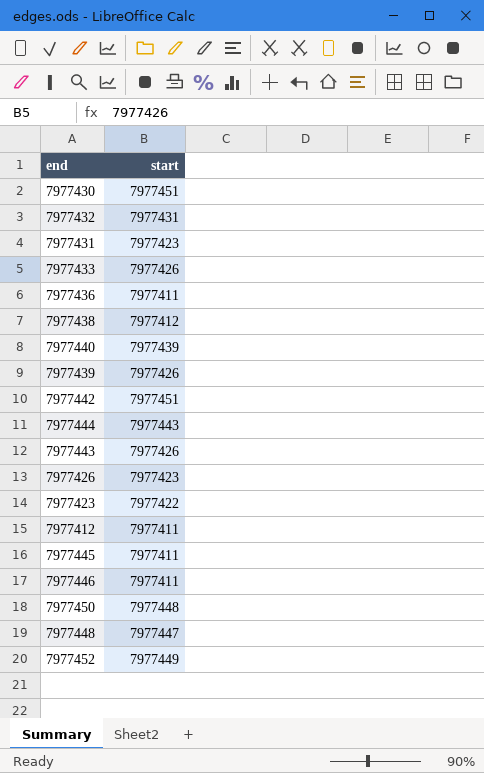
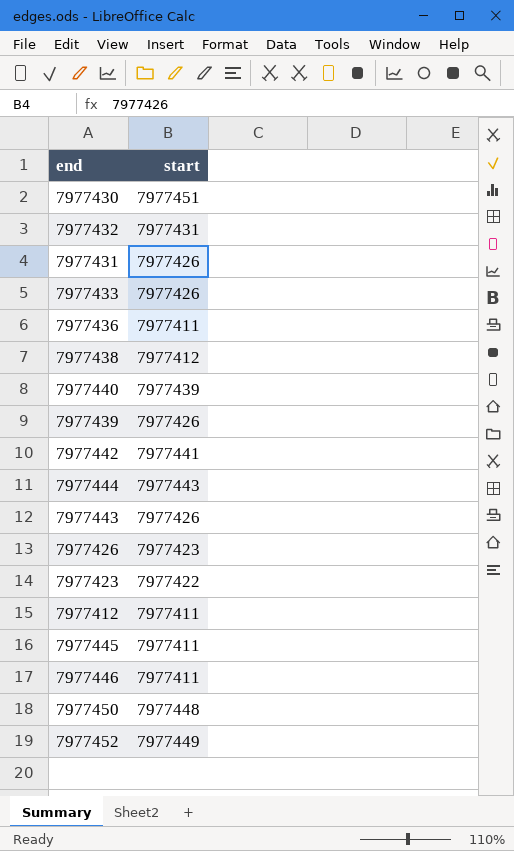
row 7977448: 7977447 -> none
7977431 | start: 7977423 -> 7977426
7977442 | start: 7977451 -> 7977441

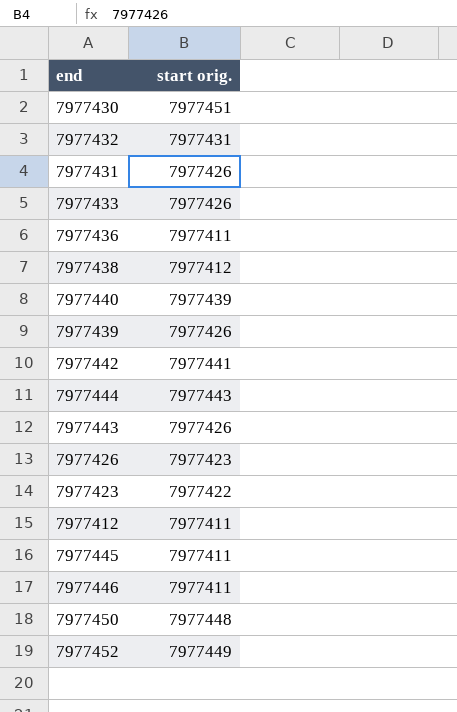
column name: start -> start orig.

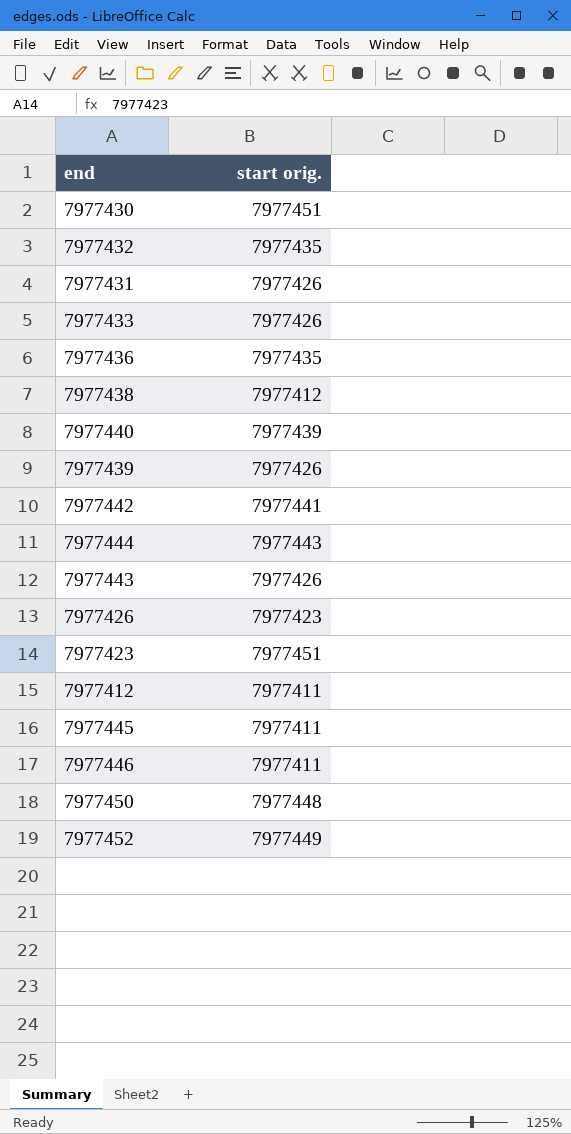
7977432 | start orig.: 7977431 -> 7977435
7977436 | start orig.: 7977411 -> 7977435
7977423 | start orig.: 7977422 -> 7977451

